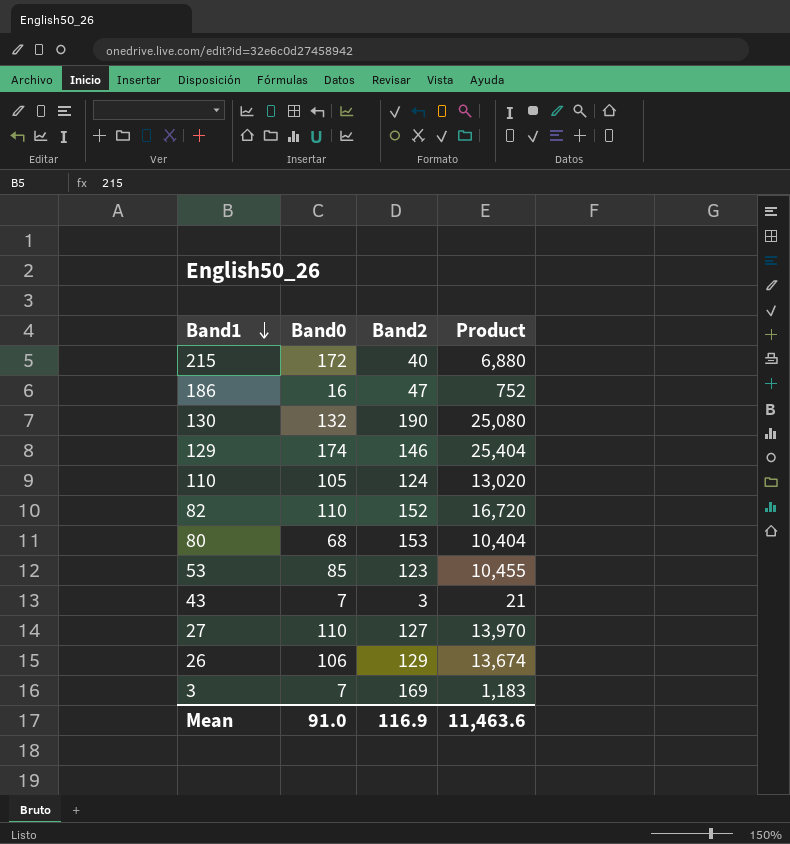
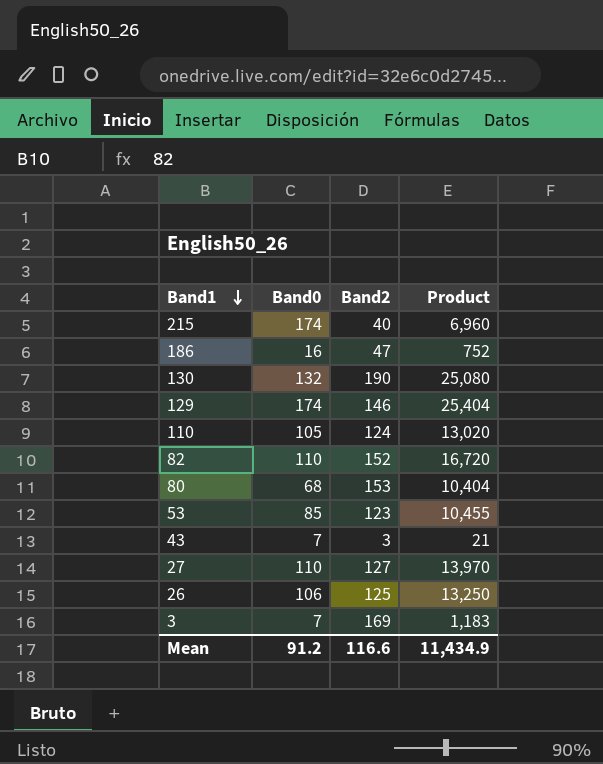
215 | Band0: 172 -> 174
215 | Product: 6,880 -> 6,960
26 | Band2: 129 -> 125
26 | Product: 13,674 -> 13,250
Mean | Band0: 91.0 -> 91.2
Mean | Band2: 116.9 -> 116.6
Mean | Product: 11,463.6 -> 11,434.9

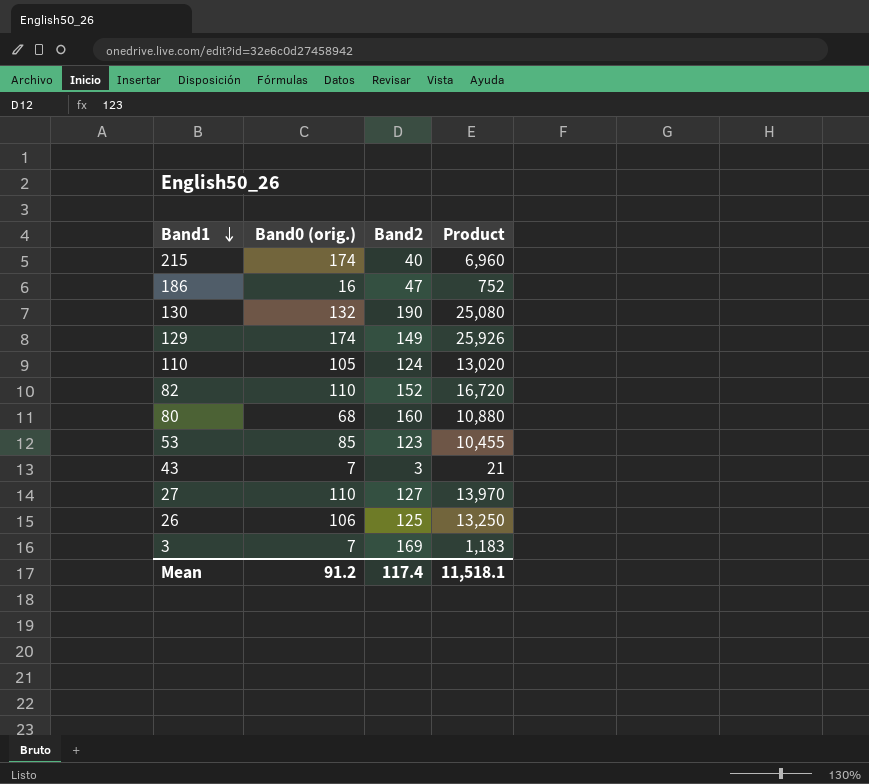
column name: Band0 -> Band0 (orig.)
129 | Band2: 146 -> 149
129 | Product: 25,404 -> 25,926
80 | Band2: 153 -> 160
80 | Product: 10,404 -> 10,880
Mean | Band2: 116.6 -> 117.4
Mean | Product: 11,434.9 -> 11,518.1

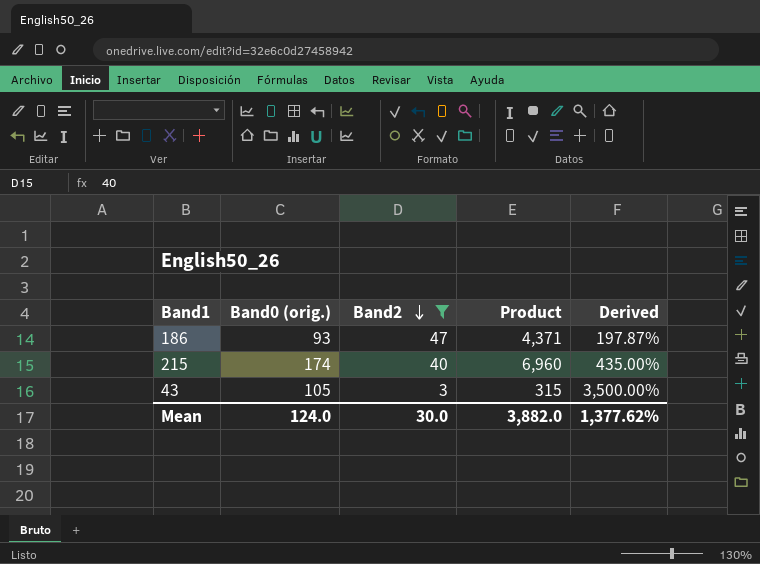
filter: none -> Band2 <= 47
row order: Band1 descending -> Band2 descending
column Derived | formula: none -> [Band0 (orig.)] / [Band2]
186 | Band0 (orig.): 16 -> 93
186 | Product: 752 -> 4,371
43 | Band0 (orig.): 7 -> 105
43 | Product: 21 -> 315
Mean | Band0 (orig.): 91.2 -> 124.0
Mean | Band2: 117.4 -> 30.0
Mean | Product: 11,518.1 -> 3,882.0

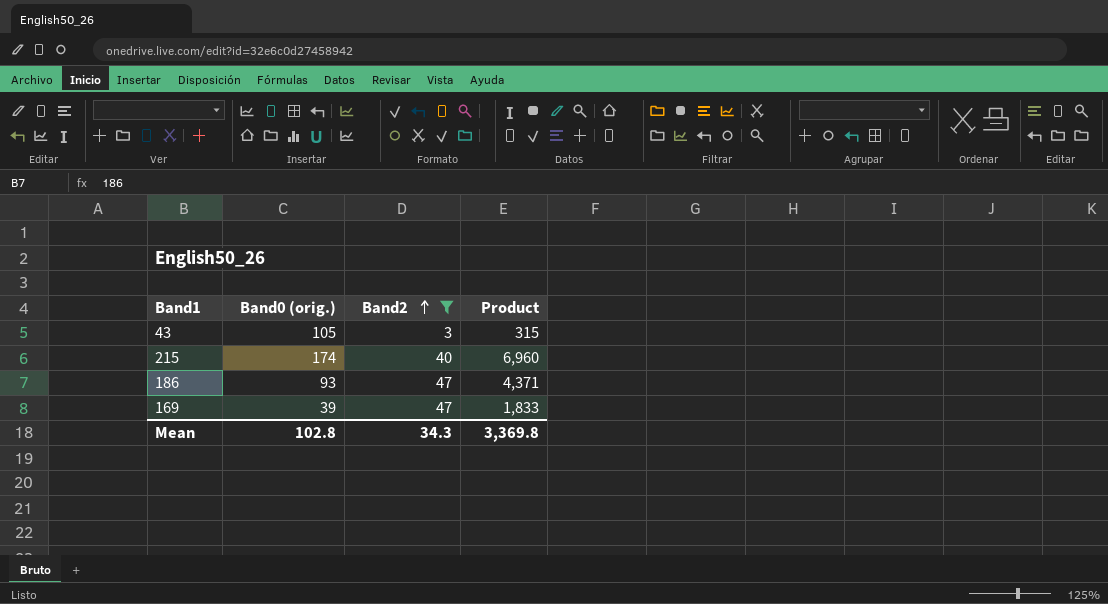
row order: Band2 descending -> Band2 ascending
column Derived | formula: [Band0 (orig.)] / [Band2] -> none
row 169: none -> 39 | 47 | 1,833
Mean | Band0 (orig.): 124.0 -> 102.8
Mean | Band2: 30.0 -> 34.3
Mean | Product: 3,882.0 -> 3,369.8

